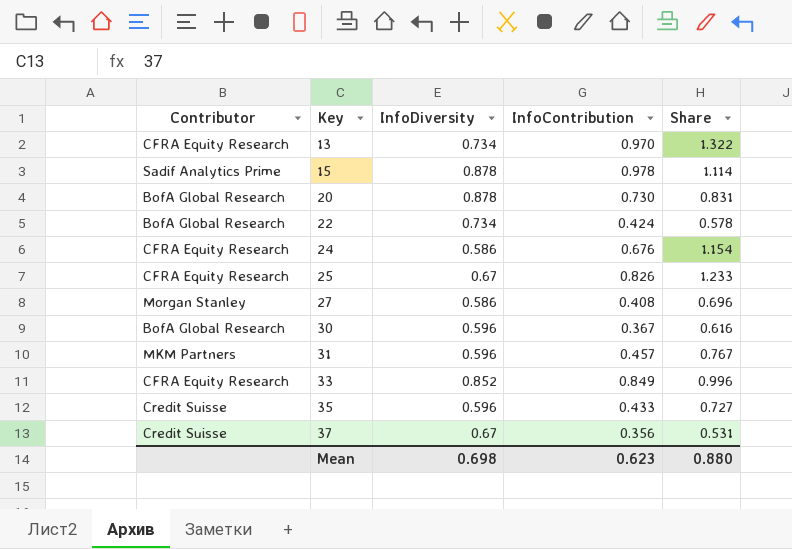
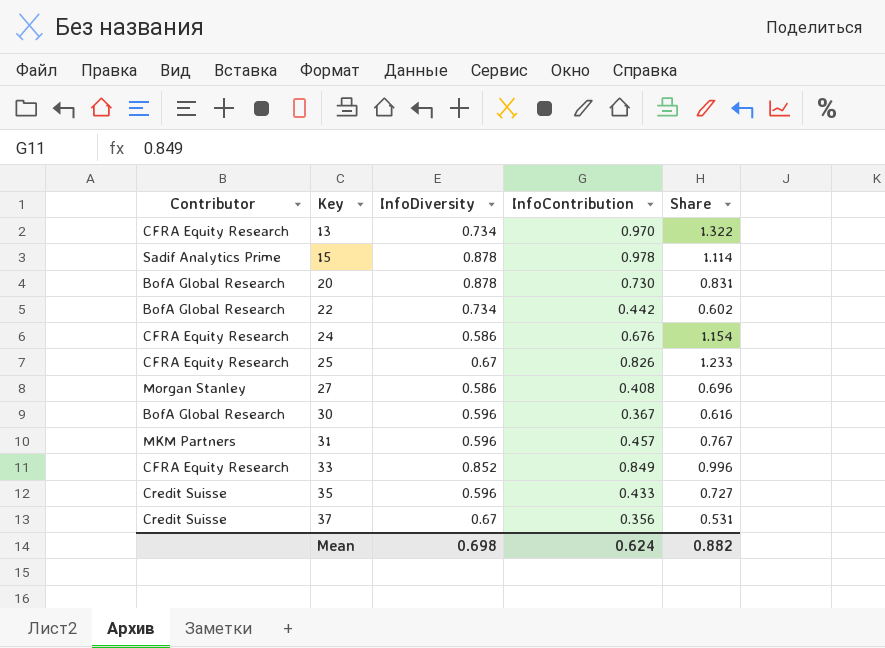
22 | InfoContribution: 0.424 -> 0.442
22 | Share: 0.578 -> 0.602
Mean | InfoContribution: 0.623 -> 0.624
Mean | Share: 0.880 -> 0.882

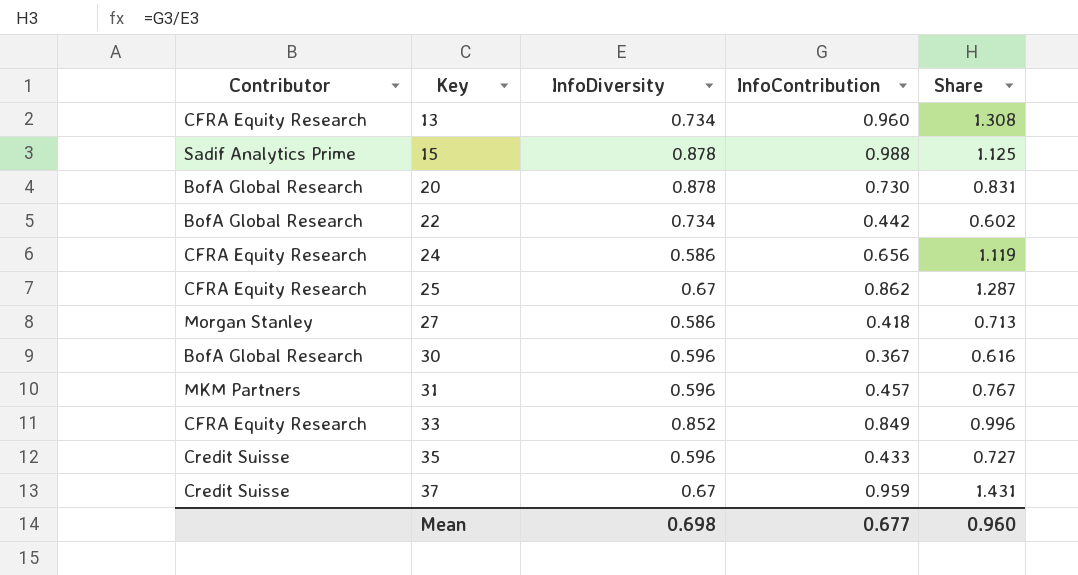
13 | InfoContribution: 0.970 -> 0.960
13 | Share: 1.322 -> 1.308
15 | InfoContribution: 0.978 -> 0.988
15 | Share: 1.114 -> 1.125
24 | InfoContribution: 0.676 -> 0.656
24 | Share: 1.154 -> 1.119
25 | InfoContribution: 0.826 -> 0.862
25 | Share: 1.233 -> 1.287
27 | InfoContribution: 0.408 -> 0.418
27 | Share: 0.696 -> 0.713
37 | InfoContribution: 0.356 -> 0.959
37 | Share: 0.531 -> 1.431
Mean | InfoContribution: 0.624 -> 0.677
Mean | Share: 0.882 -> 0.960

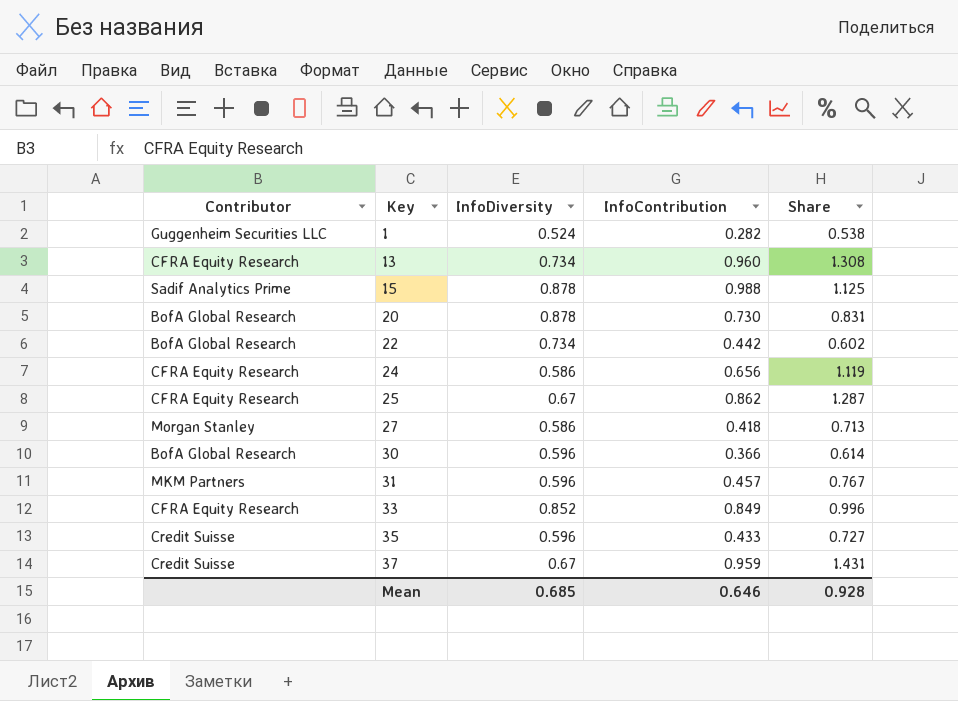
row 1: none -> Guggenheim Securities LLC | 0.524 | 0.282 | 0.538
30 | InfoContribution: 0.367 -> 0.366
30 | Share: 0.616 -> 0.614
Mean | InfoDiversity: 0.698 -> 0.685
Mean | InfoContribution: 0.677 -> 0.646
Mean | Share: 0.960 -> 0.928

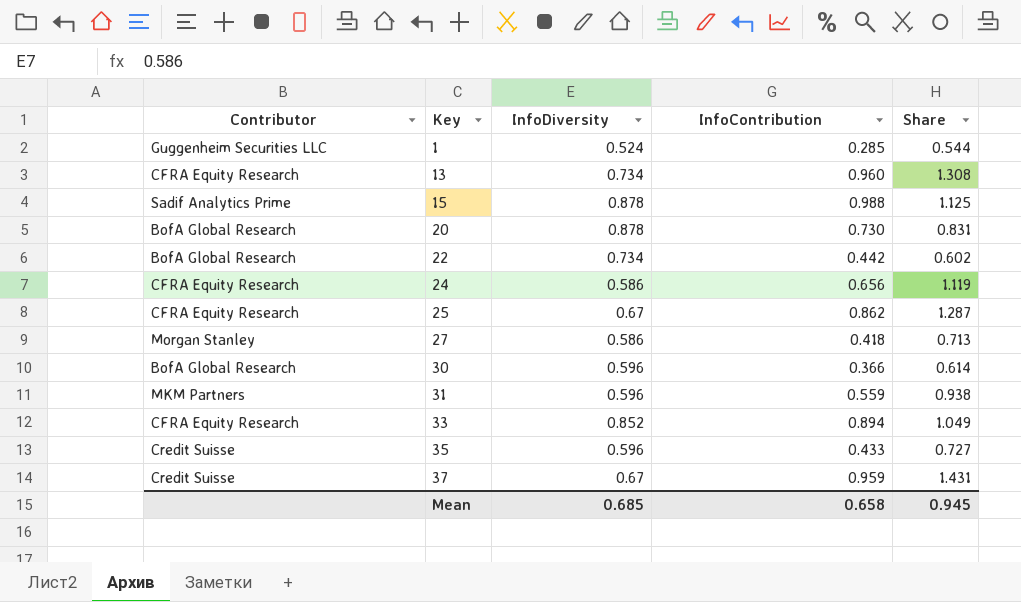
1 | InfoContribution: 0.282 -> 0.285
1 | Share: 0.538 -> 0.544
31 | InfoContribution: 0.457 -> 0.559
31 | Share: 0.767 -> 0.938
33 | InfoContribution: 0.849 -> 0.894
33 | Share: 0.996 -> 1.049
Mean | InfoContribution: 0.646 -> 0.658
Mean | Share: 0.928 -> 0.945

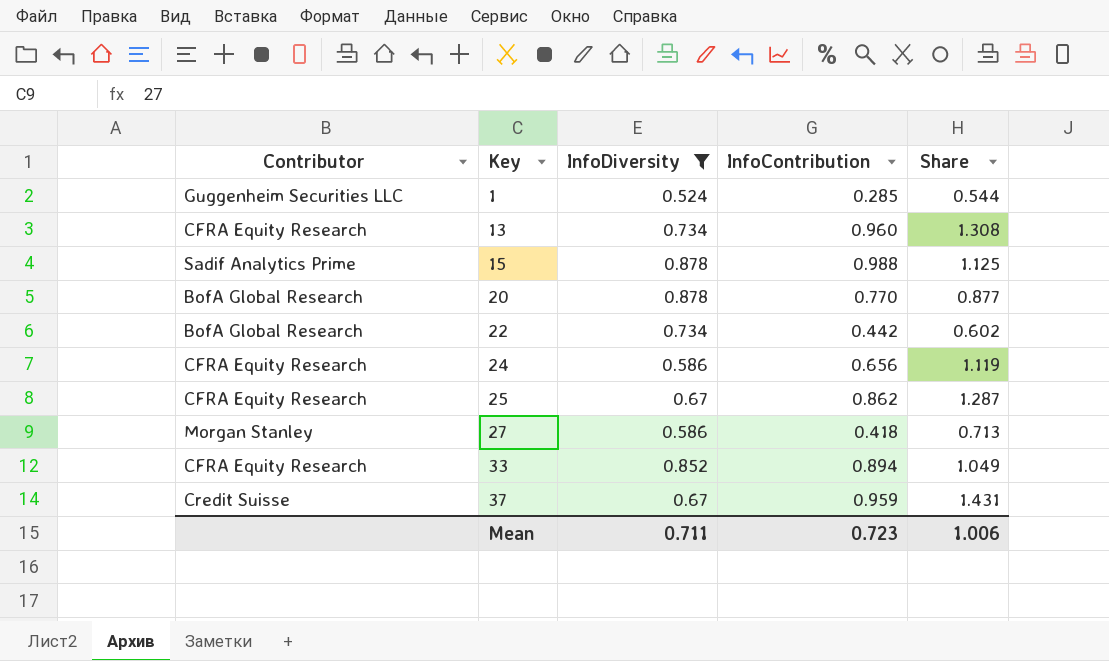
filter: none -> InfoDiversity != 0.596
20 | InfoContribution: 0.730 -> 0.770
20 | Share: 0.831 -> 0.877
Mean | InfoDiversity: 0.685 -> 0.711
Mean | InfoContribution: 0.658 -> 0.723
Mean | Share: 0.945 -> 1.006

